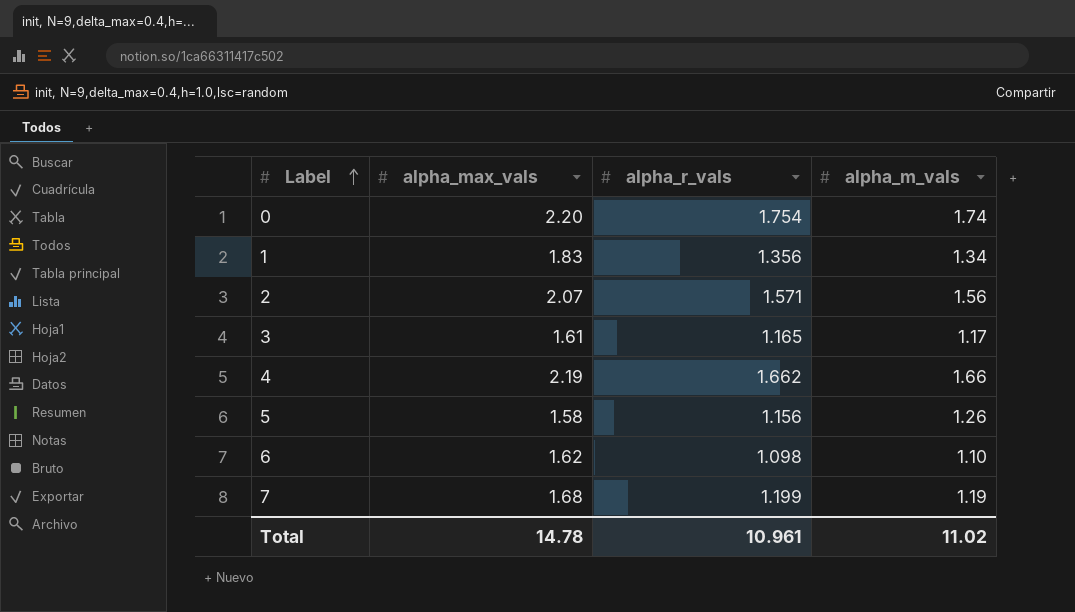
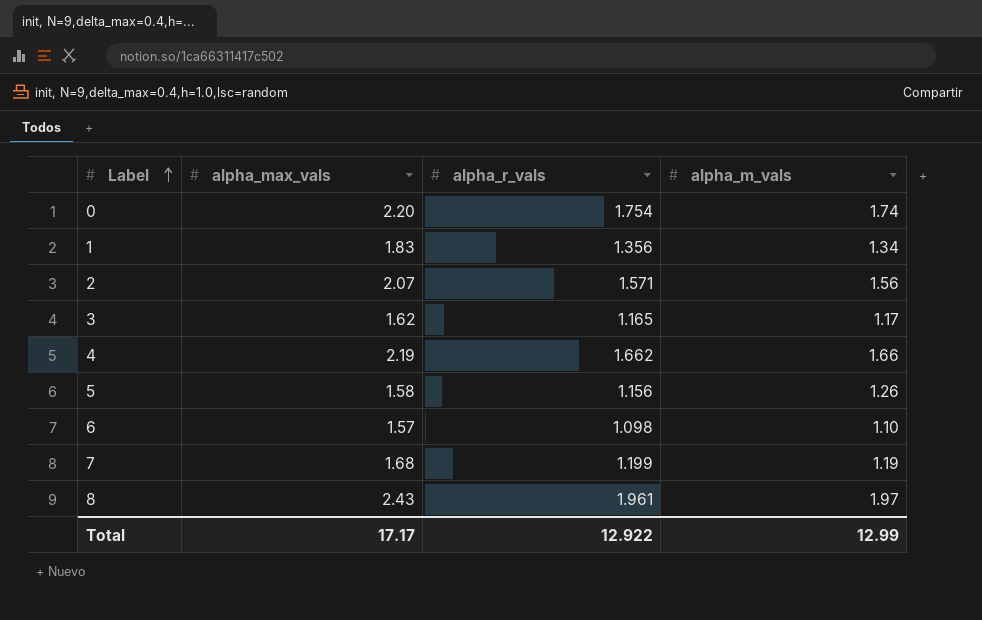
3 | alpha_max_vals: 1.61 -> 1.62
6 | alpha_max_vals: 1.62 -> 1.57
row 8: none -> 2.43 | 1.961 | 1.97
Total | alpha_max_vals: 14.78 -> 17.17
Total | alpha_r_vals: 10.961 -> 12.922
Total | alpha_m_vals: 11.02 -> 12.99

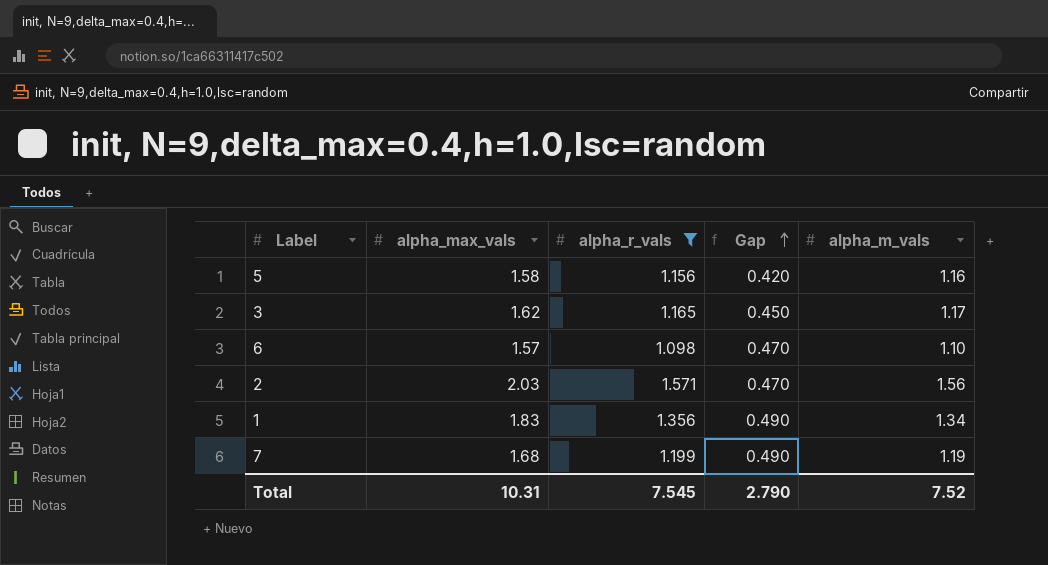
filter: none -> alpha_r_vals <= 1.571
row order: Label ascending -> Gap ascending
column Gap | formula: none -> [alpha_max_vals] - [alpha_m_vals]
5 | alpha_m_vals: 1.26 -> 1.16
2 | alpha_max_vals: 2.07 -> 2.03
Total | alpha_max_vals: 17.17 -> 10.31
Total | alpha_r_vals: 12.922 -> 7.545
Total | alpha_m_vals: 12.99 -> 7.52

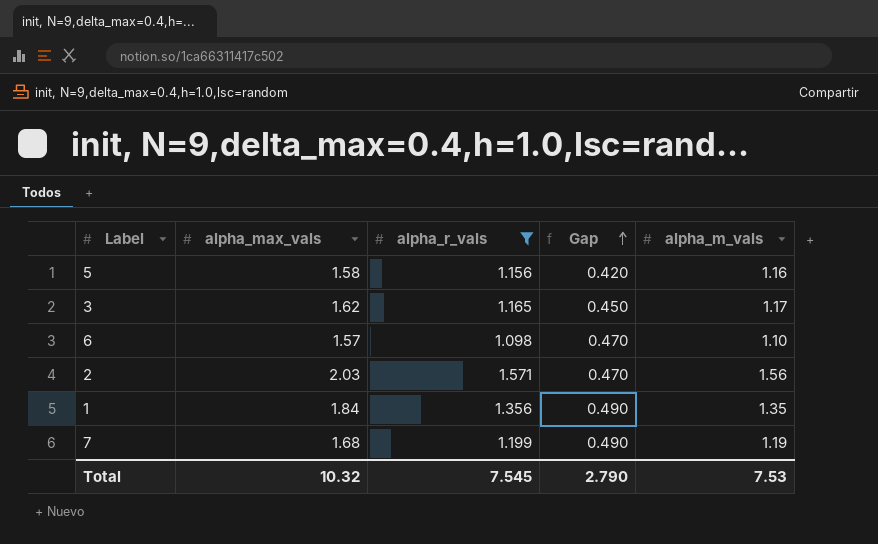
1 | alpha_max_vals: 1.83 -> 1.84
1 | alpha_m_vals: 1.34 -> 1.35
Total | alpha_max_vals: 10.31 -> 10.32
Total | alpha_m_vals: 7.52 -> 7.53

